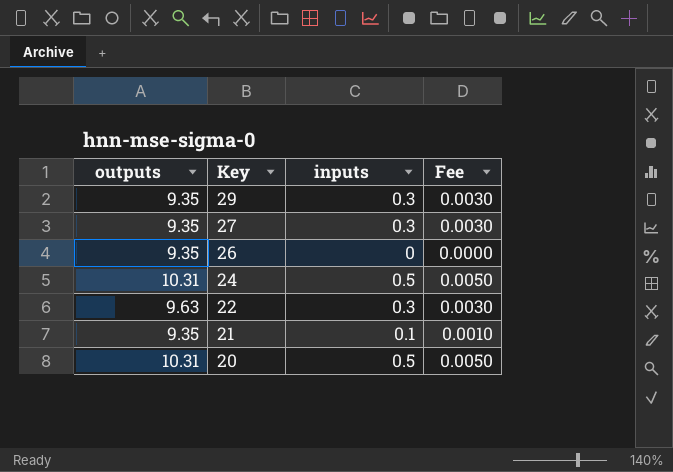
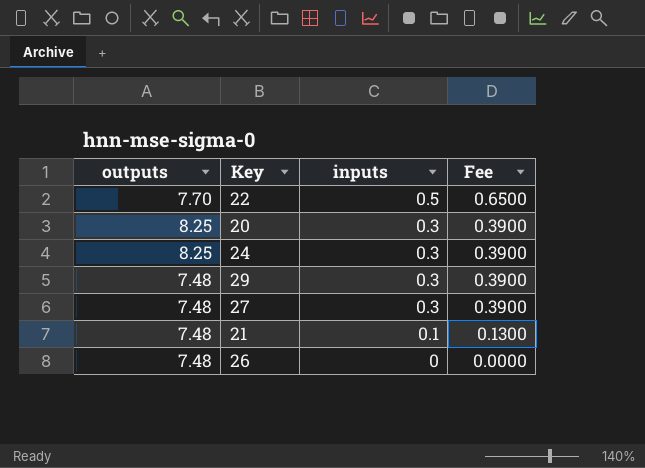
row order: Key descending -> inputs descending
column Fee | formula: [inputs] * 0.01 -> [inputs] * 1.3
22 | outputs: 9.63 -> 7.70
22 | inputs: 0.3 -> 0.5
20 | outputs: 10.31 -> 8.25
20 | inputs: 0.5 -> 0.3
24 | outputs: 10.31 -> 8.25
24 | inputs: 0.5 -> 0.3
29 | outputs: 9.35 -> 7.48
27 | outputs: 9.35 -> 7.48
21 | outputs: 9.35 -> 7.48
26 | outputs: 9.35 -> 7.48

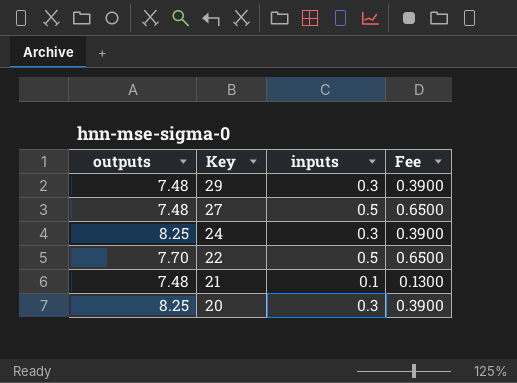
row order: inputs descending -> Key descending
row 26: 7.48 | 0 | 0.0000 -> none
27 | inputs: 0.3 -> 0.5
27 | Fee: 0.3900 -> 0.6500

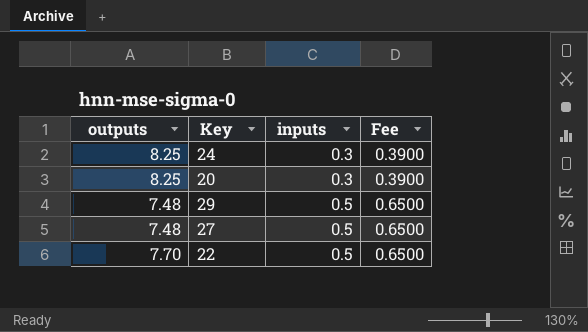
row order: Key descending -> inputs ascending
row 21: 7.48 | 0.1 | 0.1300 -> none
29 | inputs: 0.3 -> 0.5
29 | Fee: 0.3900 -> 0.6500

